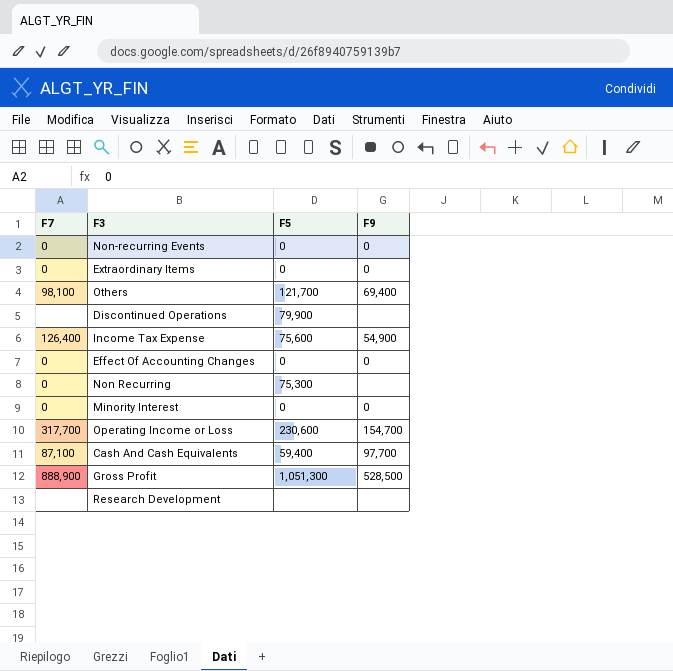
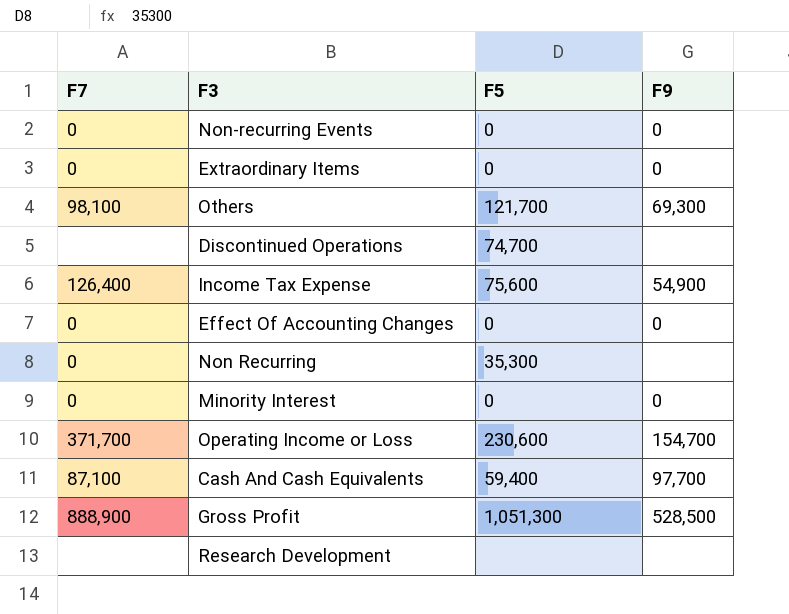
Others | F9: 69,400 -> 69,300
Discontinued Operations | F5: 79,900 -> 74,700
Non Recurring | F5: 75,300 -> 35,300
Operating Income or Loss | F7: 317,700 -> 371,700

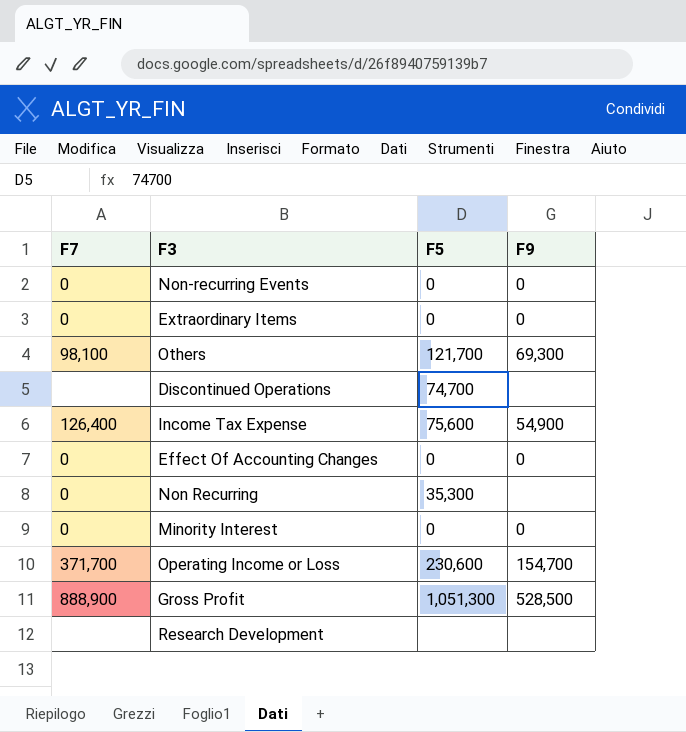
row Cash And Cash Equivalents: 87,100 | 59,400 | 97,700 -> none

